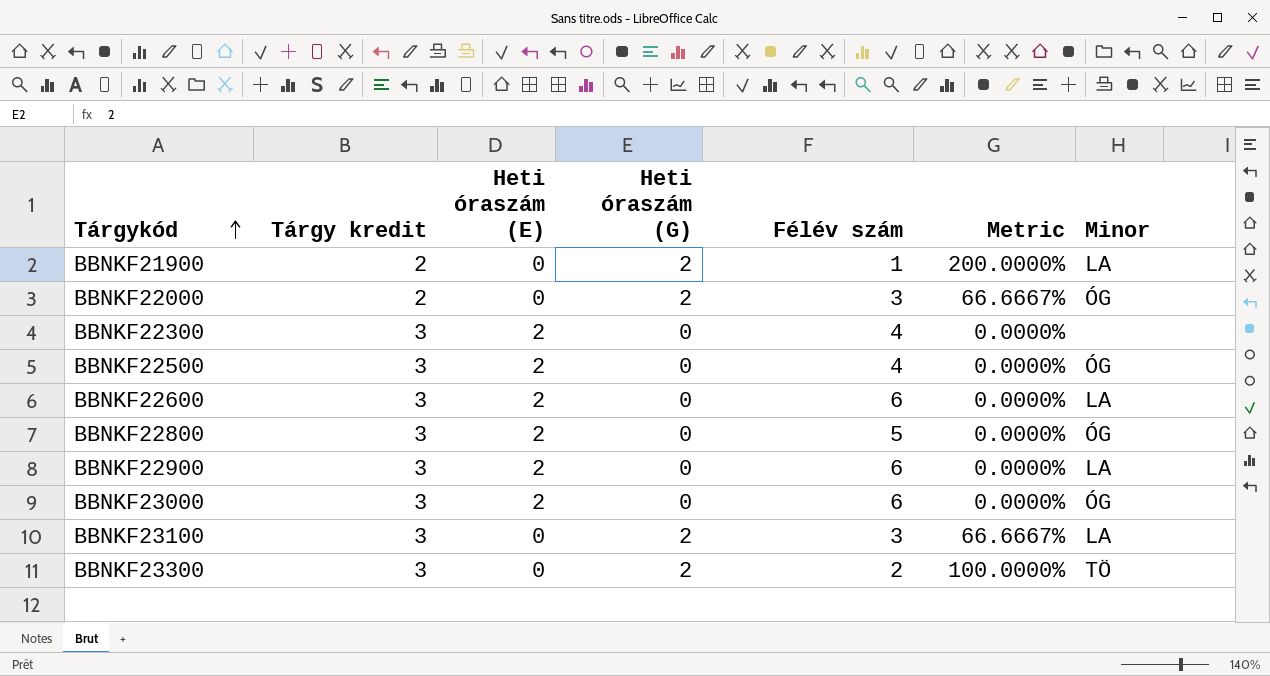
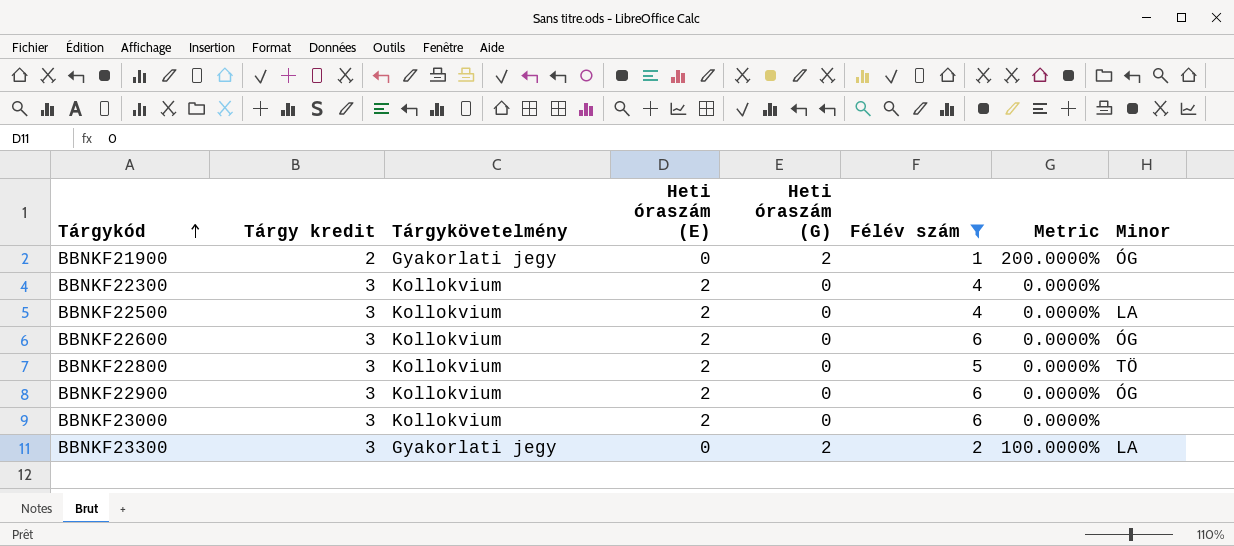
filter: none -> Félév szám != 3
column Tárgykövetelmény | position: none -> 3
BBNKF21900 | Minor: LA -> ÓG
BBNKF22500 | Minor: ÓG -> LA
BBNKF22600 | Minor: LA -> ÓG
BBNKF22800 | Minor: ÓG -> TÖ
BBNKF22900 | Minor: LA -> ÓG
BBNKF23000 | Minor: ÓG -> none
BBNKF23300 | Minor: TÖ -> LA

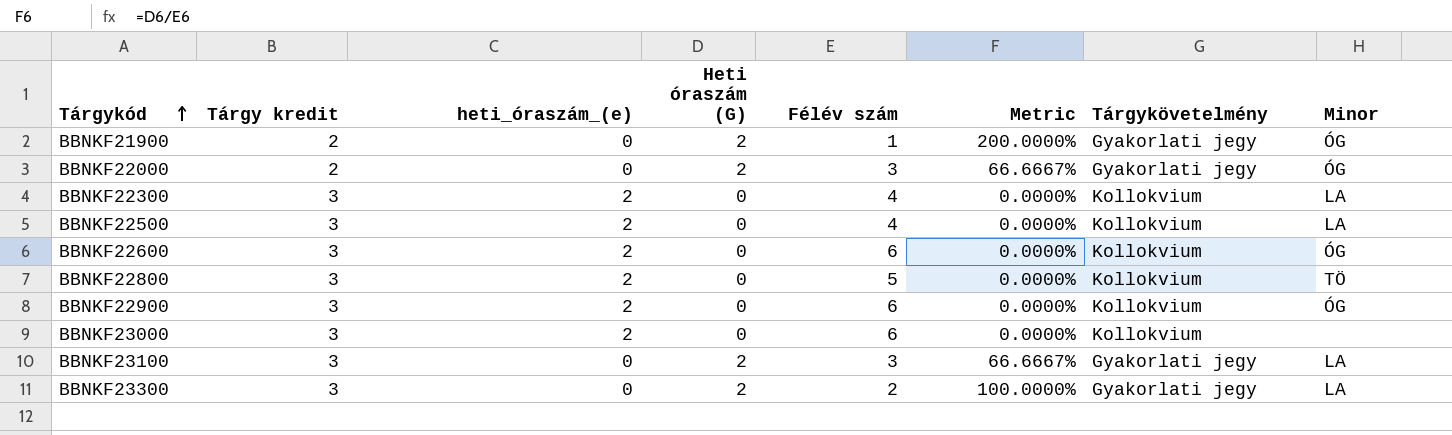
filter: Félév szám != 3 -> none
column name: Heti óraszám (E) -> heti_óraszám_(e)
column Tárgykövetelmény | position: 3 -> 7
BBNKF22300 | Minor: none -> LA

